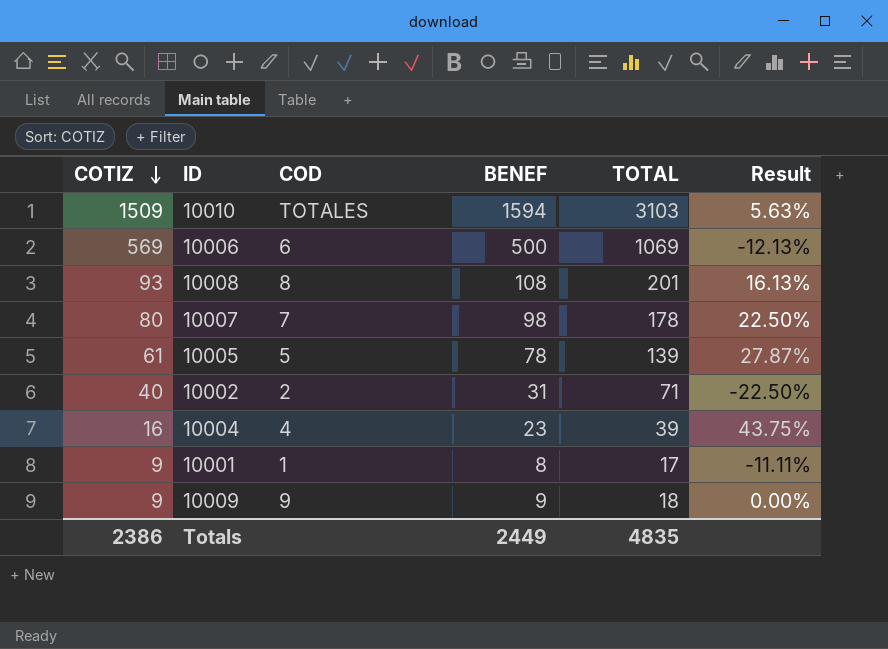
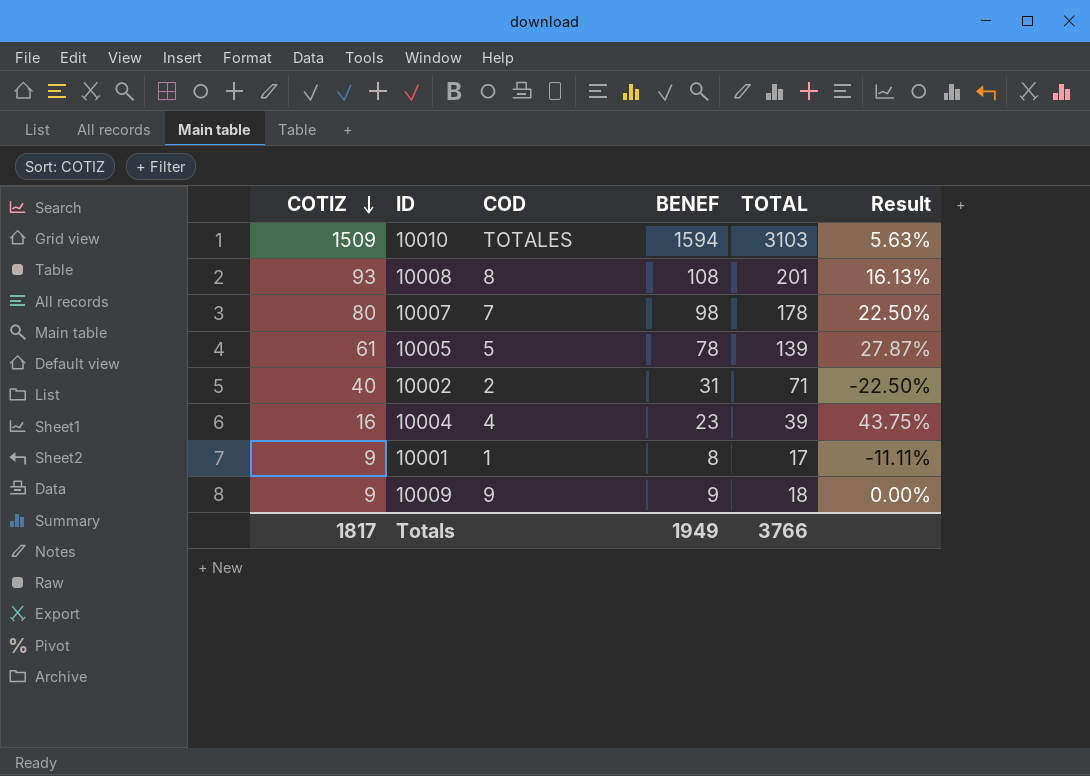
row 10006: 569 | 6 | 500 | 1069 | -12.13% -> none
Totals | COTIZ: 2386 -> 1817
Totals | BENEF: 2449 -> 1949
Totals | TOTAL: 4835 -> 3766

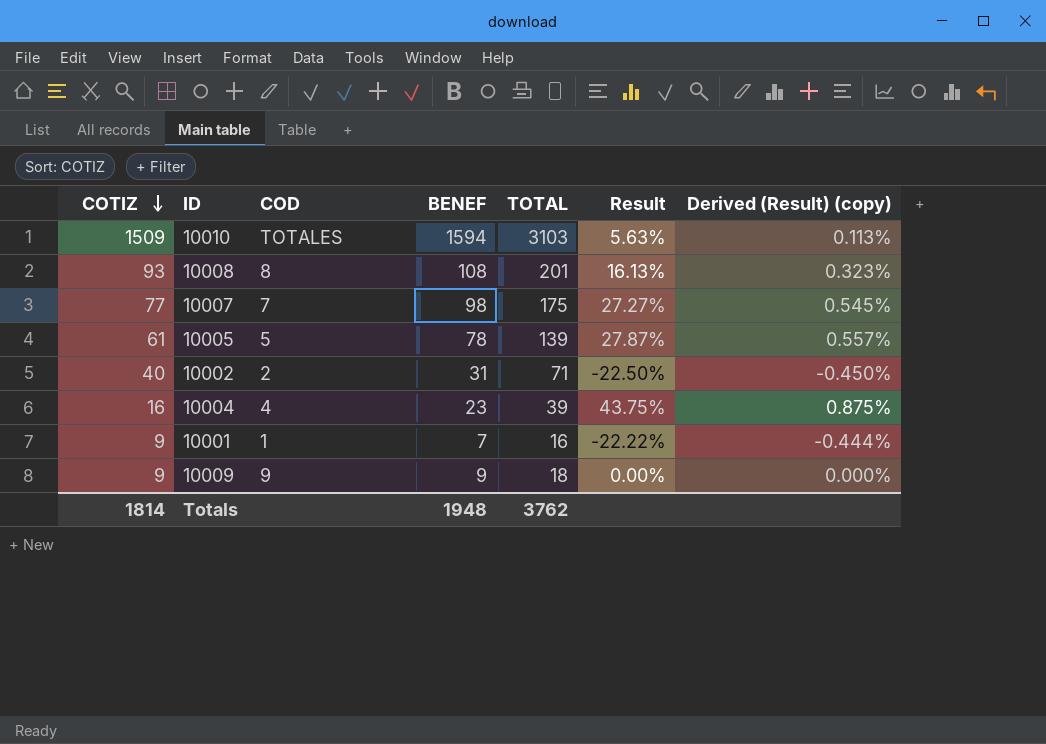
column Derived (Result) (copy) | formula: none -> [Result] * 0.02
10007 | COTIZ: 80 -> 77
10007 | TOTAL: 178 -> 175
10007 | Result: 22.50% -> 27.27%
10001 | BENEF: 8 -> 7
10001 | TOTAL: 17 -> 16
10001 | Result: -11.11% -> -22.22%
Totals | COTIZ: 1817 -> 1814
Totals | BENEF: 1949 -> 1948
Totals | TOTAL: 3766 -> 3762

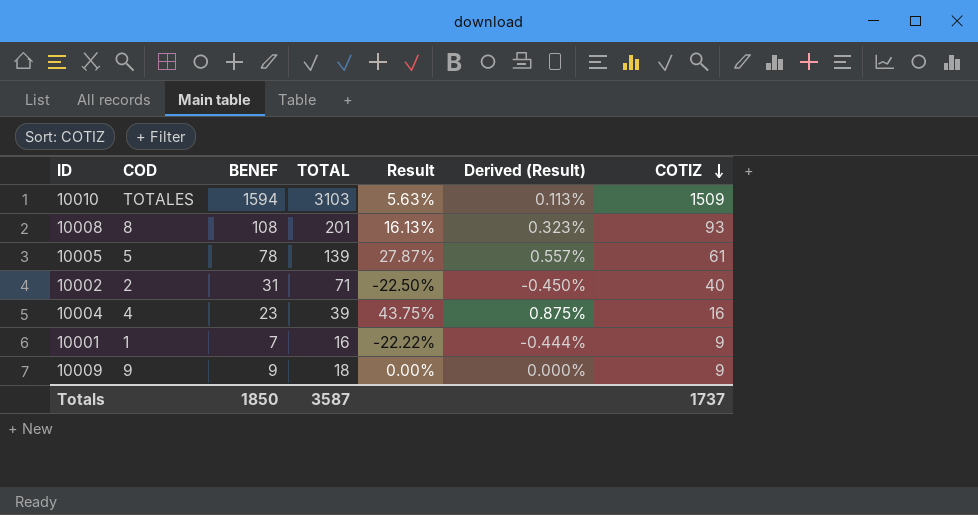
column name: Derived (Result) (copy) -> Derived (Result)
column COTIZ | position: 1 -> 7
row 10007: 77 | 7 | 98 | 175 | 27.27% | 0.545% -> none
Totals | BENEF: 1948 -> 1850
Totals | TOTAL: 3762 -> 3587
Totals | COTIZ: 1814 -> 1737

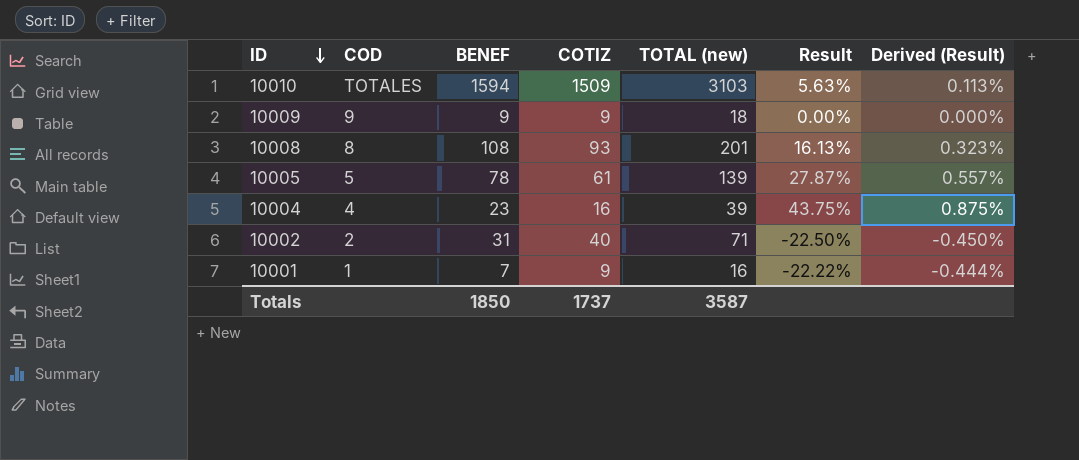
row order: COTIZ descending -> ID descending
column COTIZ | position: 7 -> 4
column name: TOTAL -> TOTAL (new)

